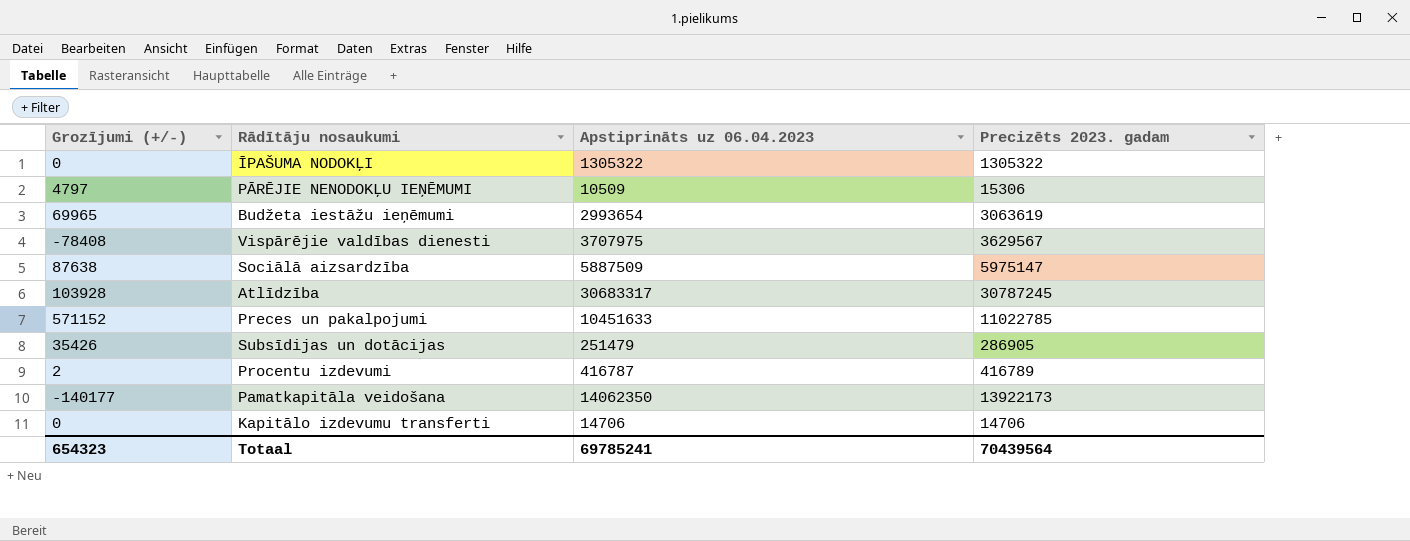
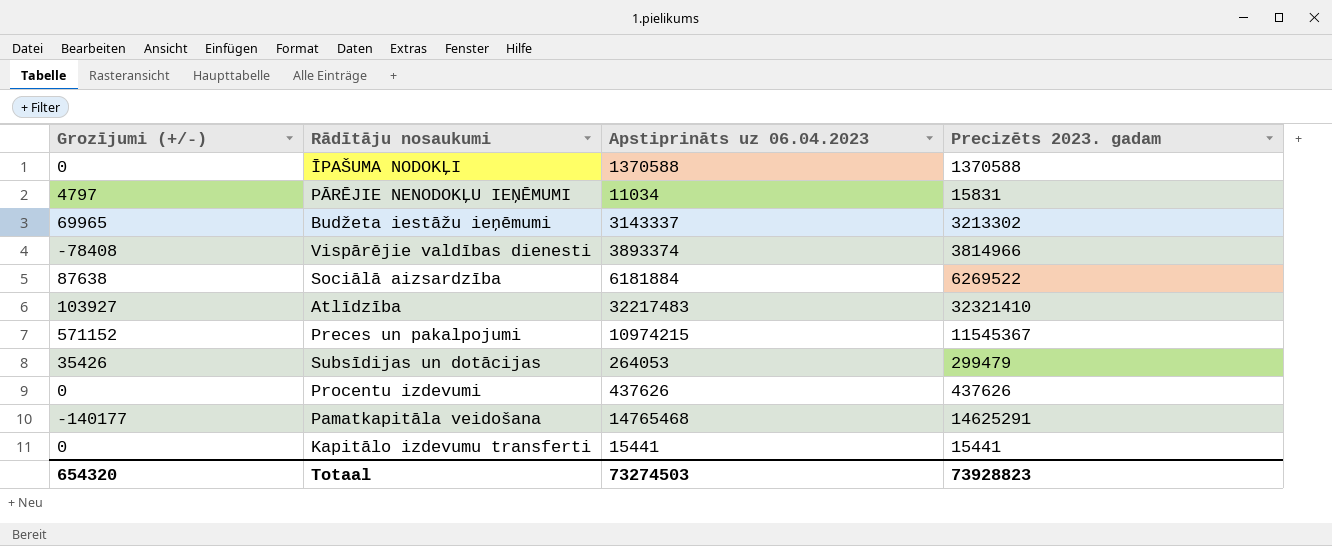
ĪPAŠUMA NODOKĻI | Apstiprināts uz 06.04.2023: 1305322 -> 1370588
ĪPAŠUMA NODOKĻI | Precizēts 2023. gadam: 1305322 -> 1370588
PĀRĒJIE NENODOKĻU IEŅĒMUMI | Apstiprināts uz 06.04.2023: 10509 -> 11034
PĀRĒJIE NENODOKĻU IEŅĒMUMI | Precizēts 2023. gadam: 15306 -> 15831
Budžeta iestāžu ieņēmumi | Apstiprināts uz 06.04.2023: 2993654 -> 3143337
Budžeta iestāžu ieņēmumi | Precizēts 2023. gadam: 3063619 -> 3213302
Vispārējie valdības dienesti | Apstiprināts uz 06.04.2023: 3707975 -> 3893374
Vispārējie valdības dienesti | Precizēts 2023. gadam: 3629567 -> 3814966
Sociālā aizsardzība | Apstiprināts uz 06.04.2023: 5887509 -> 6181884
Sociālā aizsardzība | Precizēts 2023. gadam: 5975147 -> 6269522
Atlīdzība | Grozījumi (+/-): 103928 -> 103927
Atlīdzība | Apstiprināts uz 06.04.2023: 30683317 -> 32217483
Atlīdzība | Precizēts 2023. gadam: 30787245 -> 32321410
Preces un pakalpojumi | Apstiprināts uz 06.04.2023: 10451633 -> 10974215
Preces un pakalpojumi | Precizēts 2023. gadam: 11022785 -> 11545367
Subsīdijas un dotācijas | Apstiprināts uz 06.04.2023: 251479 -> 264053
Subsīdijas un dotācijas | Precizēts 2023. gadam: 286905 -> 299479
Procentu izdevumi | Grozījumi (+/-): 2 -> 0
Procentu izdevumi | Apstiprināts uz 06.04.2023: 416787 -> 437626
Procentu izdevumi | Precizēts 2023. gadam: 416789 -> 437626
Pamatkapitāla veidošana | Apstiprināts uz 06.04.2023: 14062350 -> 14765468
Pamatkapitāla veidošana | Precizēts 2023. gadam: 13922173 -> 14625291
Kapitālo izdevumu transferti | Apstiprināts uz 06.04.2023: 14706 -> 15441
Kapitālo izdevumu transferti | Precizēts 2023. gadam: 14706 -> 15441
Totaal | Grozījumi (+/-): 654323 -> 654320
Totaal | Apstiprināts uz 06.04.2023: 69785241 -> 73274503
Totaal | Precizēts 2023. gadam: 70439564 -> 73928823

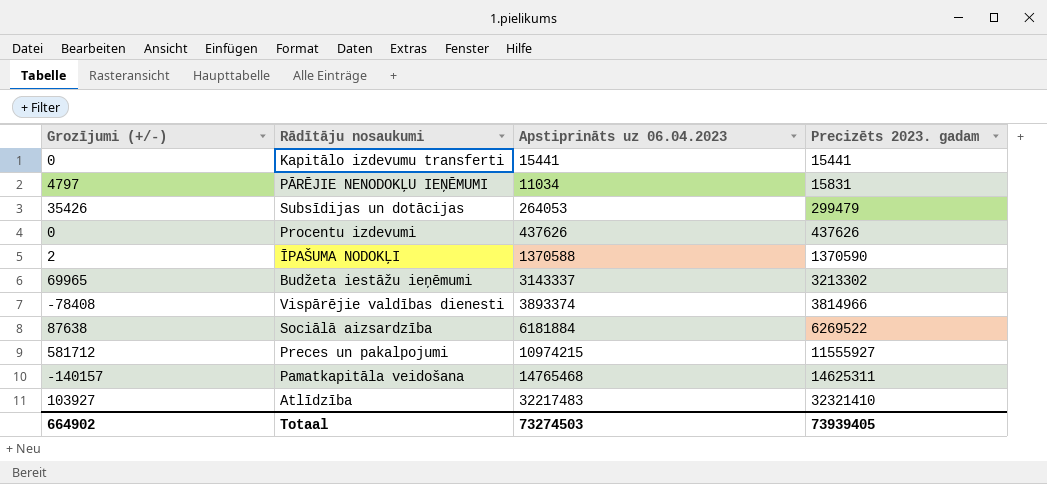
row order: none -> Precizēts 2023. gadam ascending
ĪPAŠUMA NODOKĻI | Grozījumi (+/-): 0 -> 2
ĪPAŠUMA NODOKĻI | Precizēts 2023. gadam: 1370588 -> 1370590
Preces un pakalpojumi | Grozījumi (+/-): 571152 -> 581712
Preces un pakalpojumi | Precizēts 2023. gadam: 11545367 -> 11555927
Pamatkapitāla veidošana | Grozījumi (+/-): -140177 -> -140157
Pamatkapitāla veidošana | Precizēts 2023. gadam: 14625291 -> 14625311
Totaal | Grozījumi (+/-): 654320 -> 664902
Totaal | Precizēts 2023. gadam: 73928823 -> 73939405

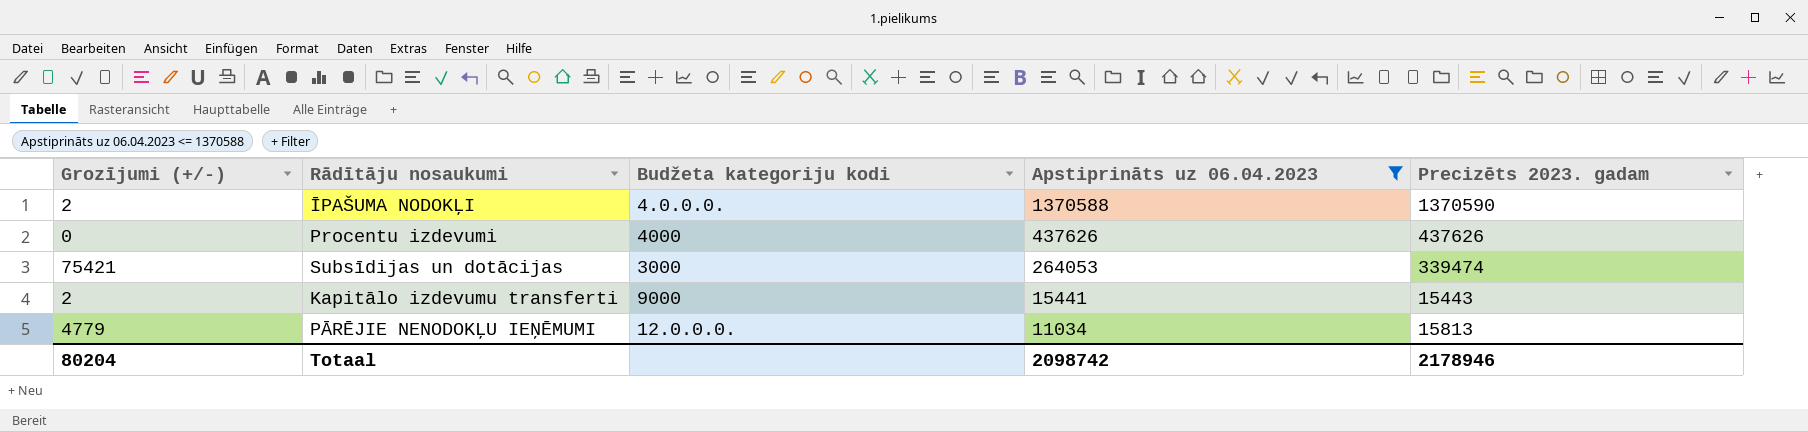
filter: none -> Apstiprināts uz 06.04.2023 <= 1370588
row order: Precizēts 2023. gadam ascending -> Apstiprināts uz 06.04.2023 descending
column Budžeta kategoriju kodi | position: none -> 3
Subsīdijas un dotācijas | Grozījumi (+/-): 35426 -> 75421
Subsīdijas un dotācijas | Precizēts 2023. gadam: 299479 -> 339474
Kapitālo izdevumu transferti | Grozījumi (+/-): 0 -> 2
Kapitālo izdevumu transferti | Precizēts 2023. gadam: 15441 -> 15443
PĀRĒJIE NENODOKĻU IEŅĒMUMI | Grozījumi (+/-): 4797 -> 4779
PĀRĒJIE NENODOKĻU IEŅĒMUMI | Precizēts 2023. gadam: 15831 -> 15813
Totaal | Grozījumi (+/-): 664902 -> 80204
Totaal | Apstiprināts uz 06.04.2023: 73274503 -> 2098742
Totaal | Precizēts 2023. gadam: 73939405 -> 2178946

